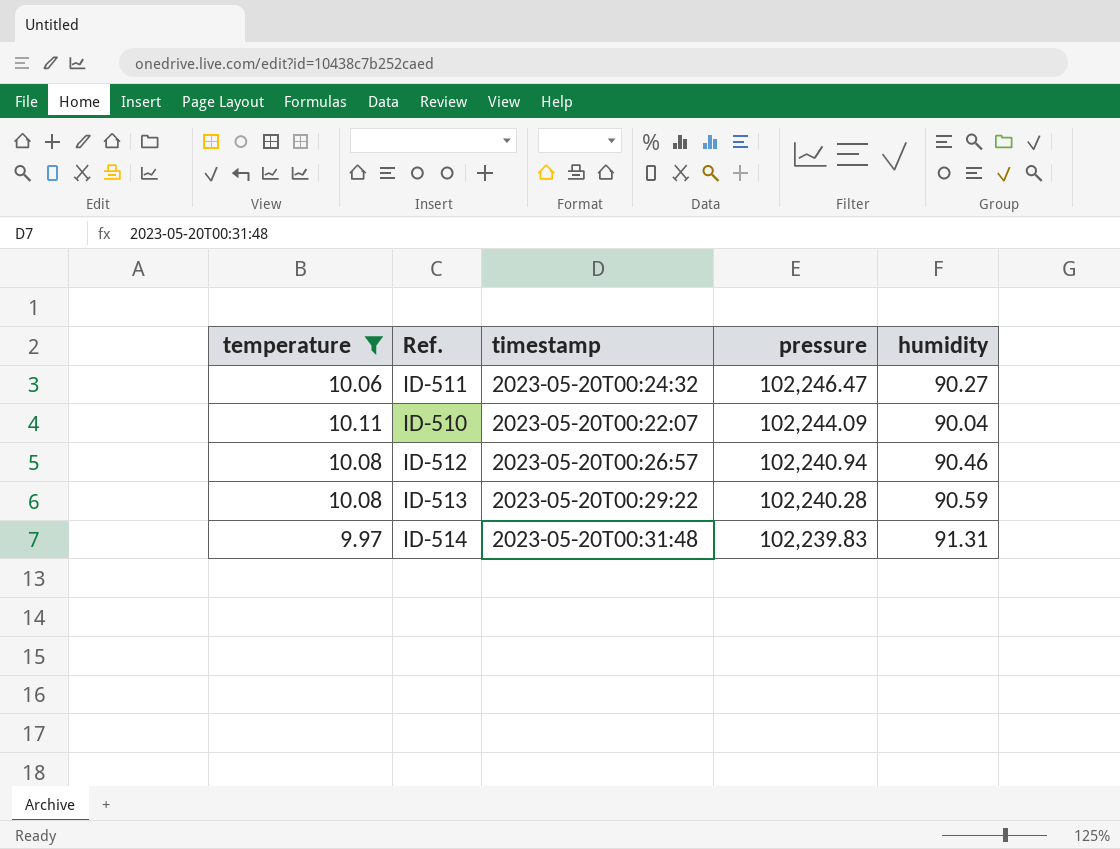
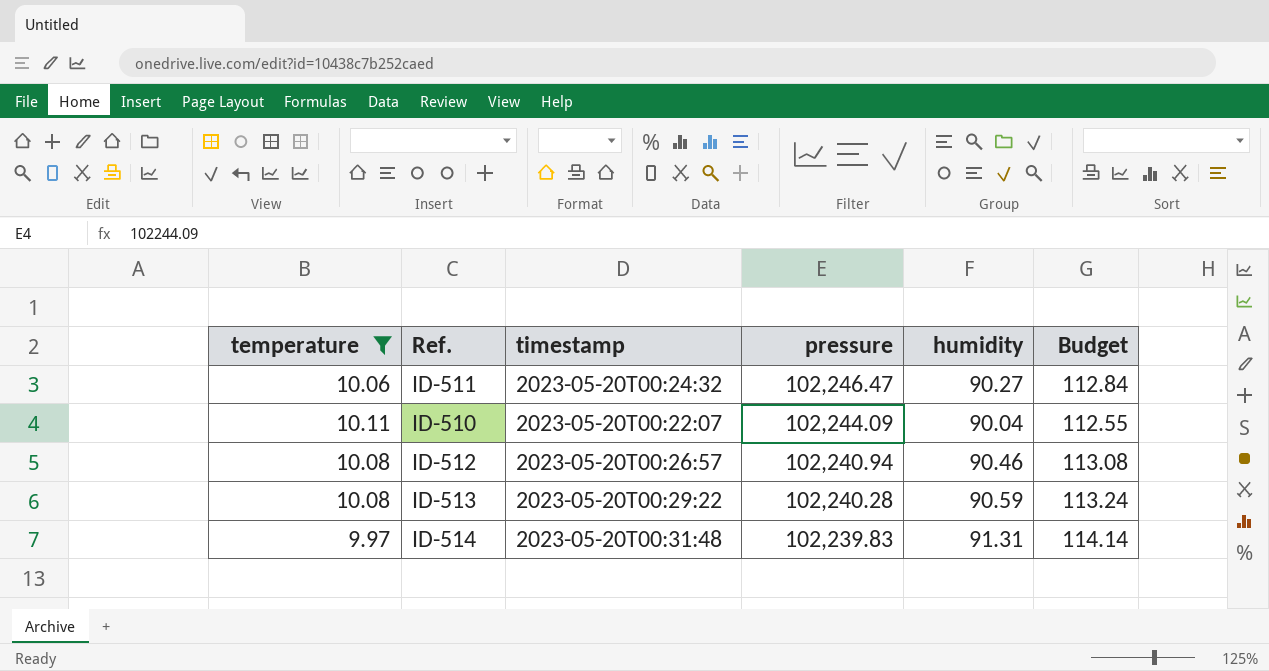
column Budget | formula: none -> [humidity] * 1.25

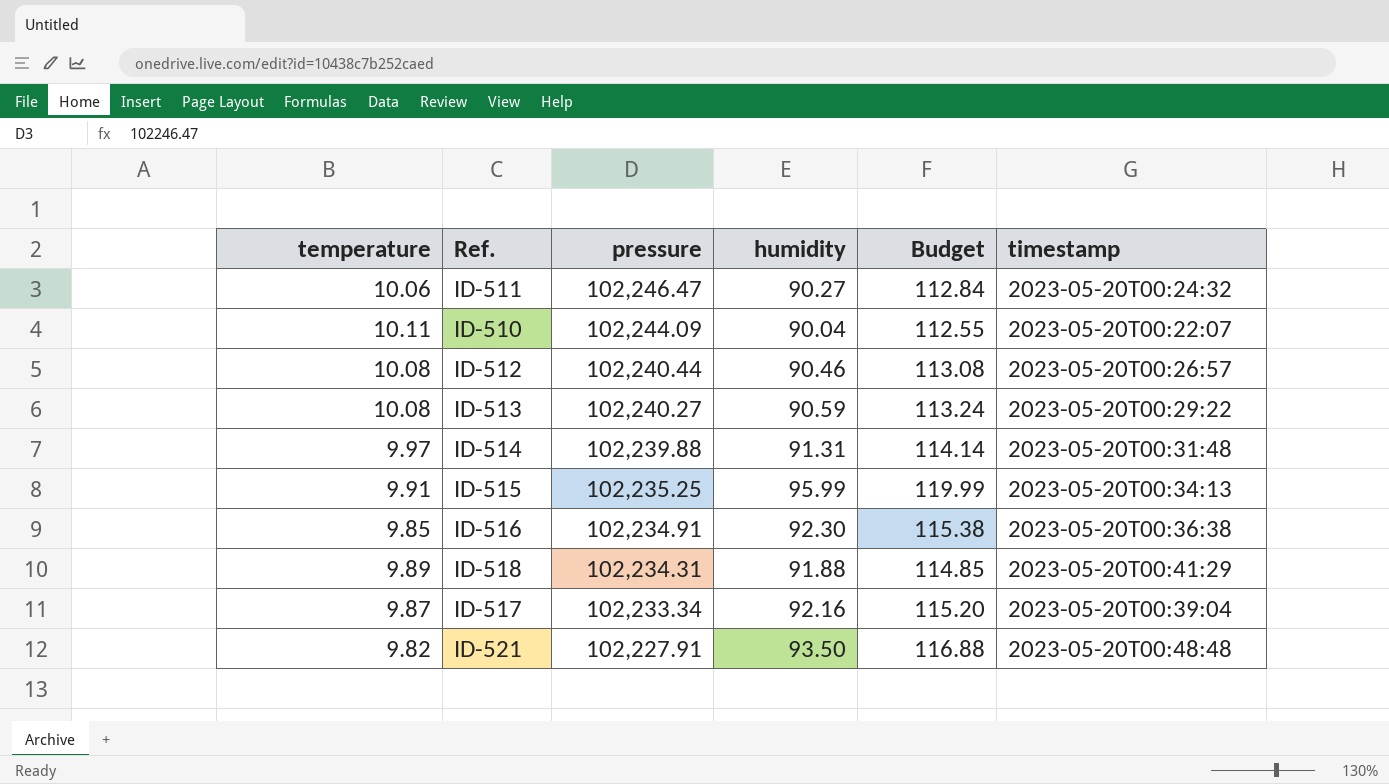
filter: temperature >= 9.97 -> none
column timestamp | position: 3 -> 6
ID-512 | pressure: 102,240.94 -> 102,240.44
ID-513 | pressure: 102,240.28 -> 102,240.27
ID-514 | pressure: 102,239.83 -> 102,239.88

